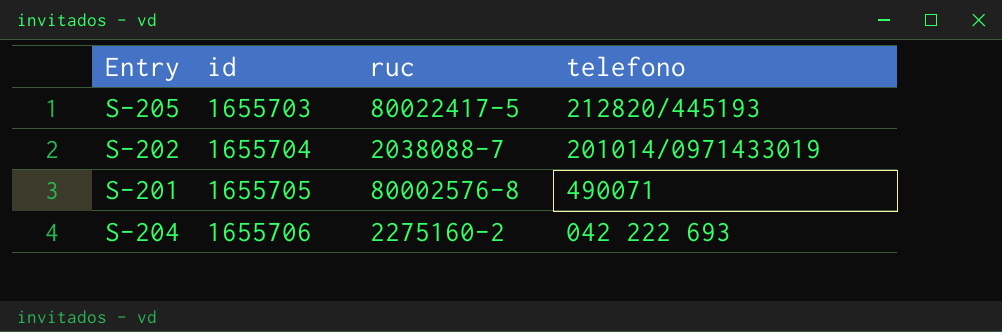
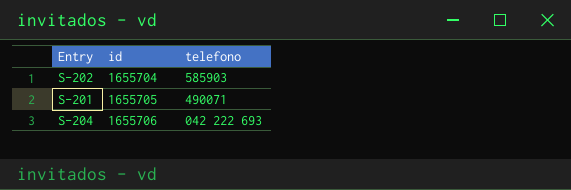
column ruc | position: 3 -> none
row S-205: 1655703 | 80022417-5 | 212820/445193 -> none
S-202 | telefono: 201014/0971433019 -> 585903

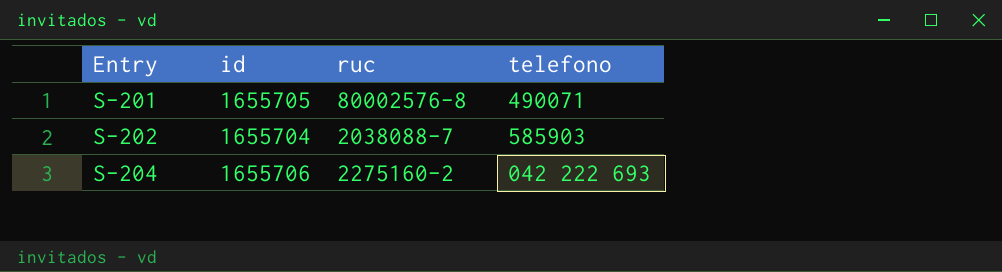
row order: id ascending -> Entry ascending
column ruc | position: none -> 3

